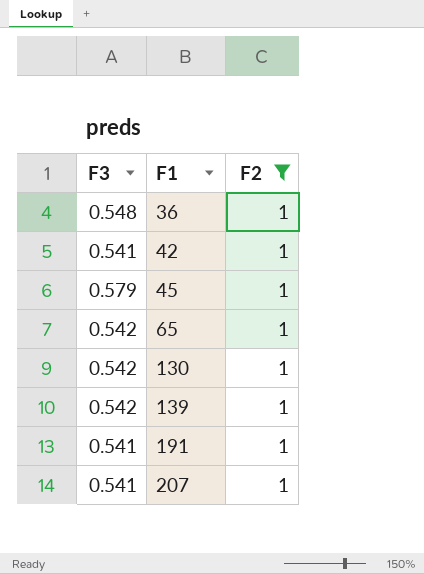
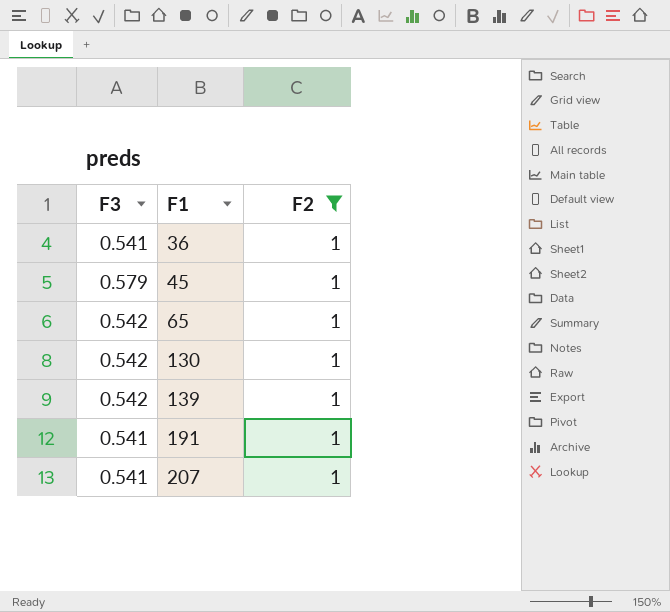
row 42: 0.541 | 1 -> none
36 | F3: 0.548 -> 0.541

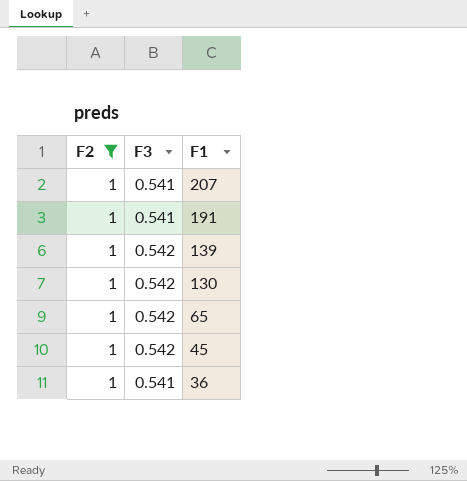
row order: F1 ascending -> F1 descending
column F2 | position: 3 -> 1
45 | F3: 0.579 -> 0.542

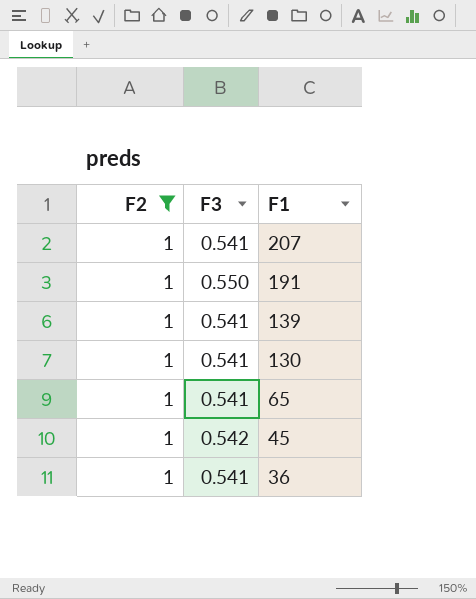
191 | F3: 0.541 -> 0.550
139 | F3: 0.542 -> 0.541
130 | F3: 0.542 -> 0.541
65 | F3: 0.542 -> 0.541

